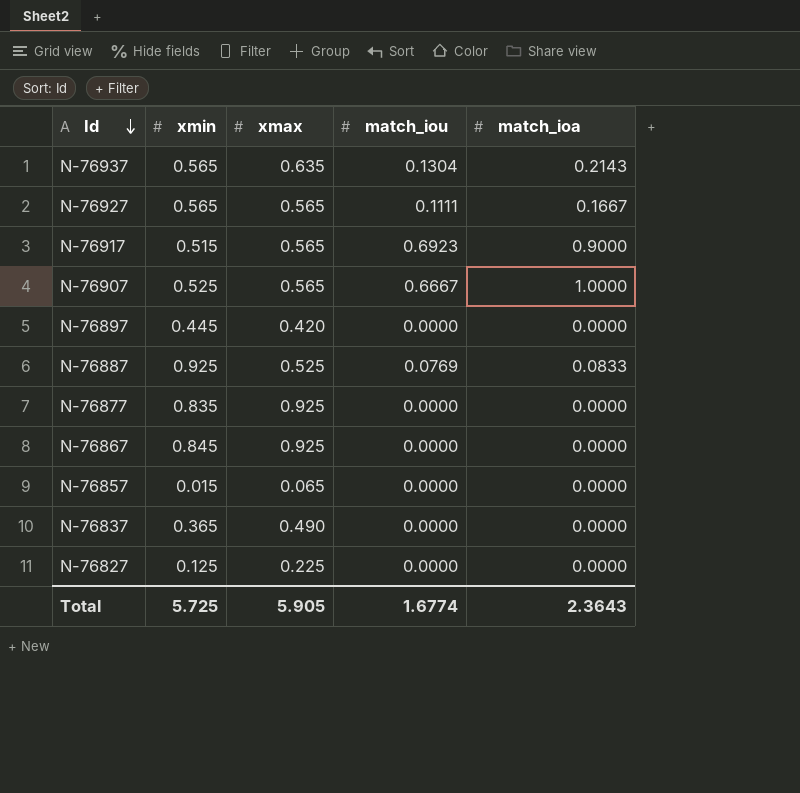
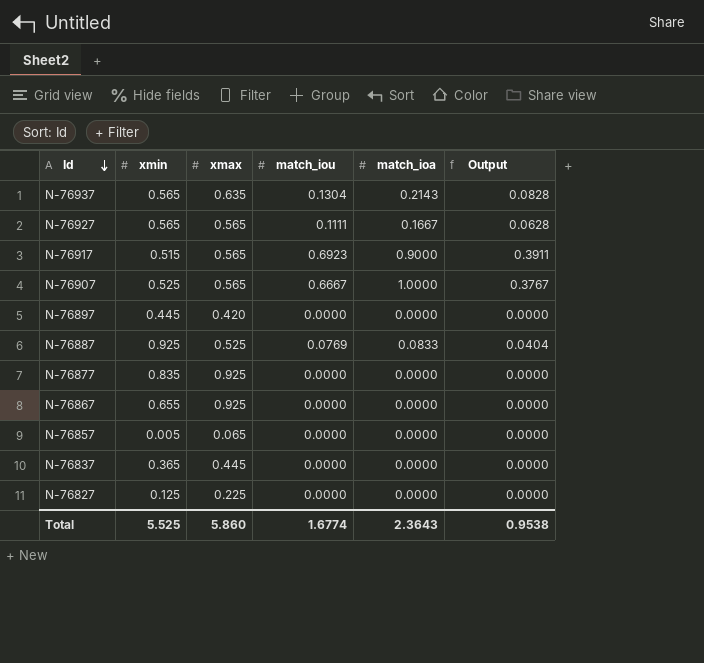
column Output | formula: none -> [xmax] * [match_iou]
N-76867 | xmin: 0.845 -> 0.655
N-76857 | xmin: 0.015 -> 0.005
N-76837 | xmax: 0.490 -> 0.445
Total | xmin: 5.725 -> 5.525
Total | xmax: 5.905 -> 5.860

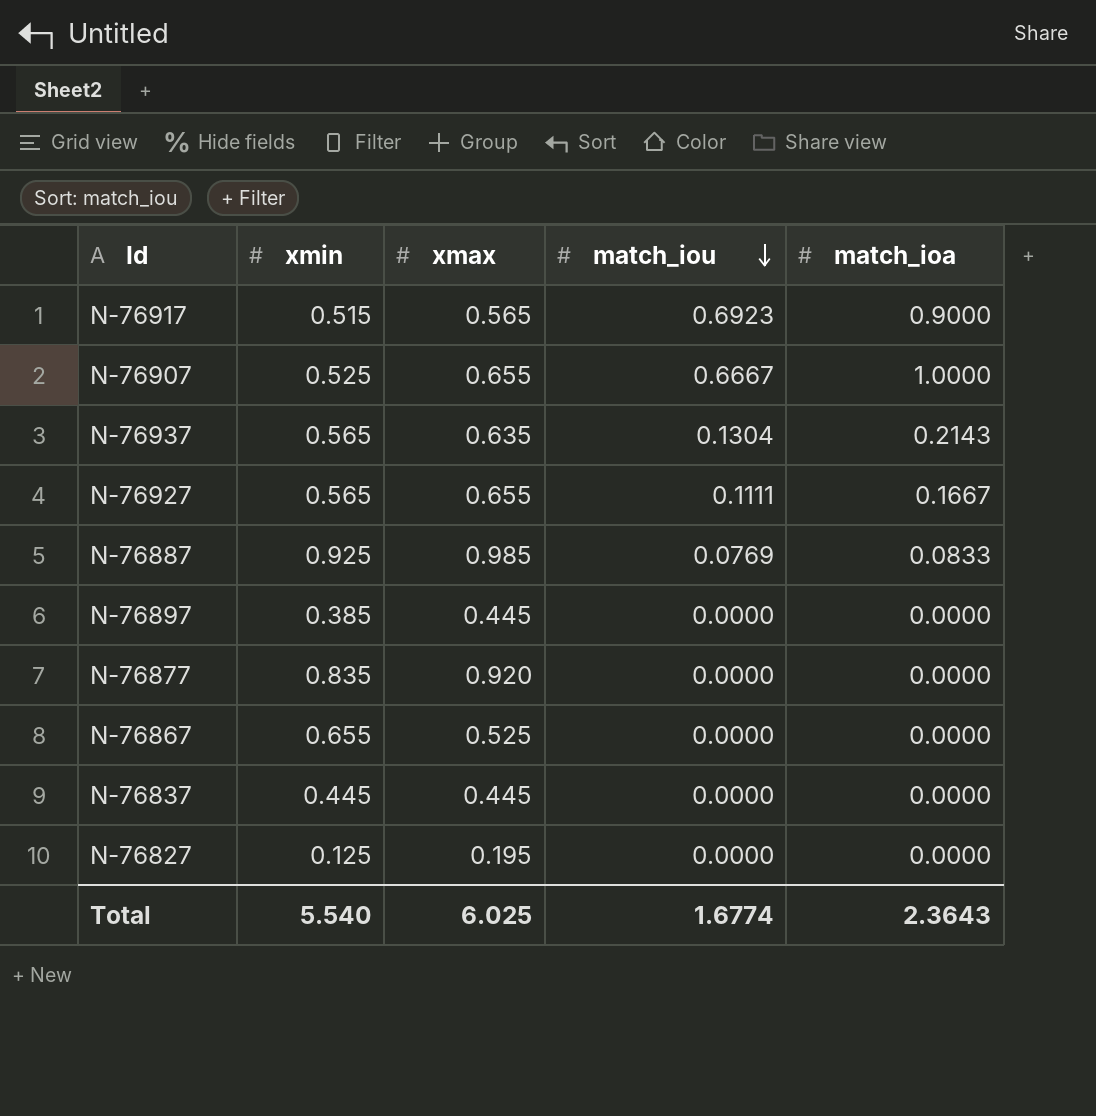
row order: Id descending -> match_iou descending
column Output | formula: [xmax] * [match_iou] -> none
row N-76857: 0.005 | 0.065 | 0.0000 | 0.0000 | 0.0000 -> none
N-76907 | xmax: 0.565 -> 0.655
N-76927 | xmax: 0.565 -> 0.655
N-76887 | xmax: 0.525 -> 0.985
N-76897 | xmin: 0.445 -> 0.385
N-76897 | xmax: 0.420 -> 0.445
N-76877 | xmax: 0.925 -> 0.920
N-76867 | xmax: 0.925 -> 0.525
N-76837 | xmin: 0.365 -> 0.445
N-76827 | xmax: 0.225 -> 0.195
Total | xmin: 5.525 -> 5.540
Total | xmax: 5.860 -> 6.025

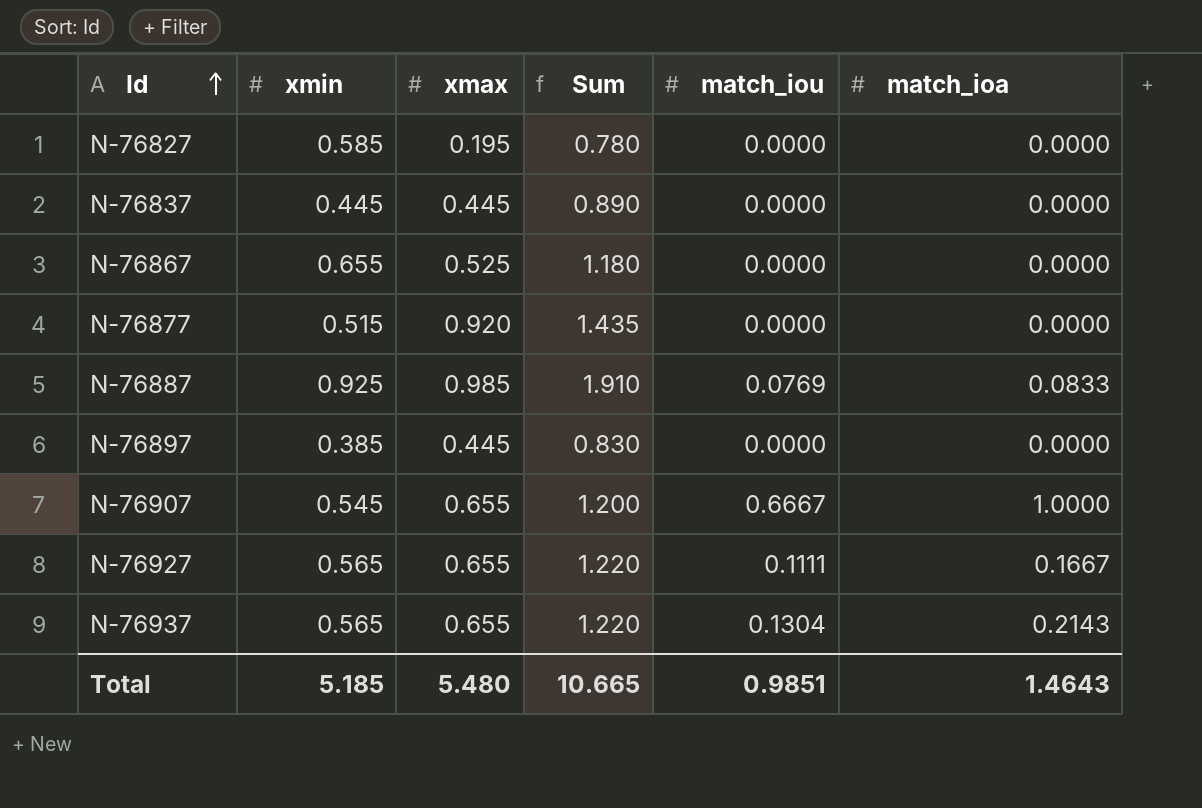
row order: match_iou descending -> Id ascending
column Sum | formula: none -> [xmin] + [xmax]
row N-76917: 0.515 | 0.565 | 0.6923 | 0.9000 -> none
N-76827 | xmin: 0.125 -> 0.585
N-76877 | xmin: 0.835 -> 0.515
N-76907 | xmin: 0.525 -> 0.545
N-76937 | xmax: 0.635 -> 0.655
Total | xmin: 5.540 -> 5.185
Total | xmax: 6.025 -> 5.480
Total | match_iou: 1.6774 -> 0.9851
Total | match_ioa: 2.3643 -> 1.4643

